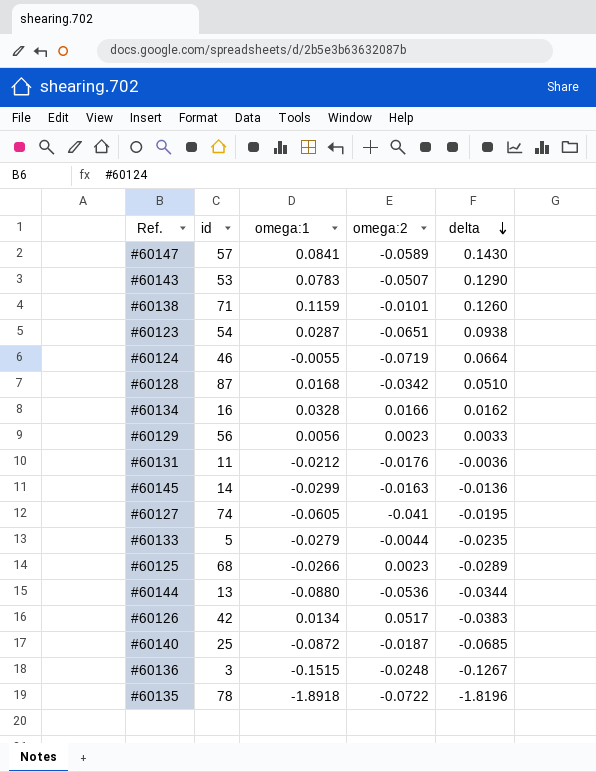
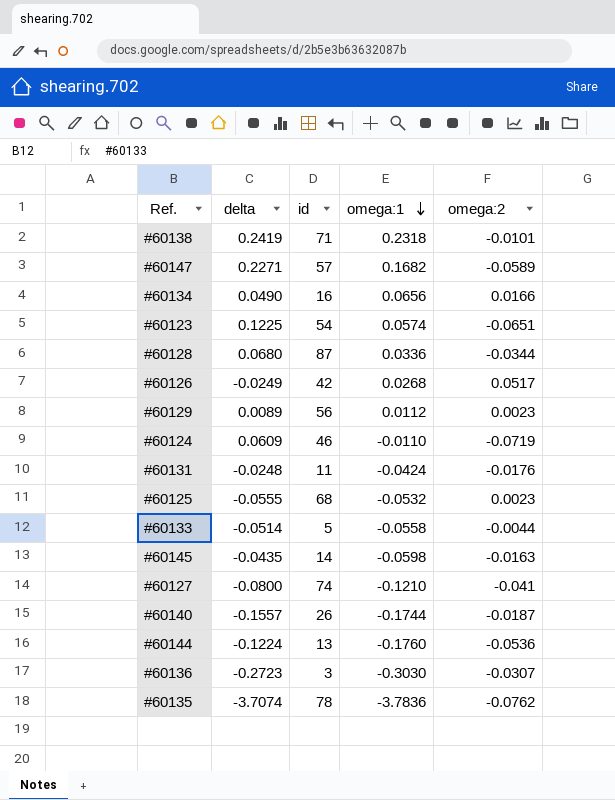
row order: delta descending -> omega:1 descending
column delta | position: 5 -> 2
row #60143: 53 | 0.0783 | -0.0507 | 0.1290 -> none
#60138 | delta: 0.1260 -> 0.2419
#60138 | omega:1: 0.1159 -> 0.2318
#60147 | delta: 0.1430 -> 0.2271
#60147 | omega:1: 0.0841 -> 0.1682
#60134 | delta: 0.0162 -> 0.0490
#60134 | omega:1: 0.0328 -> 0.0656
#60123 | delta: 0.0938 -> 0.1225
#60123 | omega:1: 0.0287 -> 0.0574
#60128 | delta: 0.0510 -> 0.0680
#60128 | omega:1: 0.0168 -> 0.0336
#60128 | omega:2: -0.0342 -> -0.0344
#60126 | delta: -0.0383 -> -0.0249
#60126 | omega:1: 0.0134 -> 0.0268
#60129 | delta: 0.0033 -> 0.0089
#60129 | omega:1: 0.0056 -> 0.0112
#60124 | delta: 0.0664 -> 0.0609
#60124 | omega:1: -0.0055 -> -0.0110
#60131 | delta: -0.0036 -> -0.0248
#60131 | omega:1: -0.0212 -> -0.0424
#60125 | delta: -0.0289 -> -0.0555
#60125 | omega:1: -0.0266 -> -0.0532
#60133 | delta: -0.0235 -> -0.0514
#60133 | omega:1: -0.0279 -> -0.0558
#60145 | delta: -0.0136 -> -0.0435
#60145 | omega:1: -0.0299 -> -0.0598
#60127 | delta: -0.0195 -> -0.0800
#60127 | omega:1: -0.0605 -> -0.1210
#60140 | delta: -0.0685 -> -0.1557
#60140 | id: 25 -> 26
#60140 | omega:1: -0.0872 -> -0.1744
#60144 | delta: -0.0344 -> -0.1224
#60144 | omega:1: -0.0880 -> -0.1760
#60136 | delta: -0.1267 -> -0.2723
#60136 | omega:1: -0.1515 -> -0.3030
#60136 | omega:2: -0.0248 -> -0.0307
#60135 | delta: -1.8196 -> -3.7074
#60135 | omega:1: -1.8918 -> -3.7836
#60135 | omega:2: -0.0722 -> -0.0762

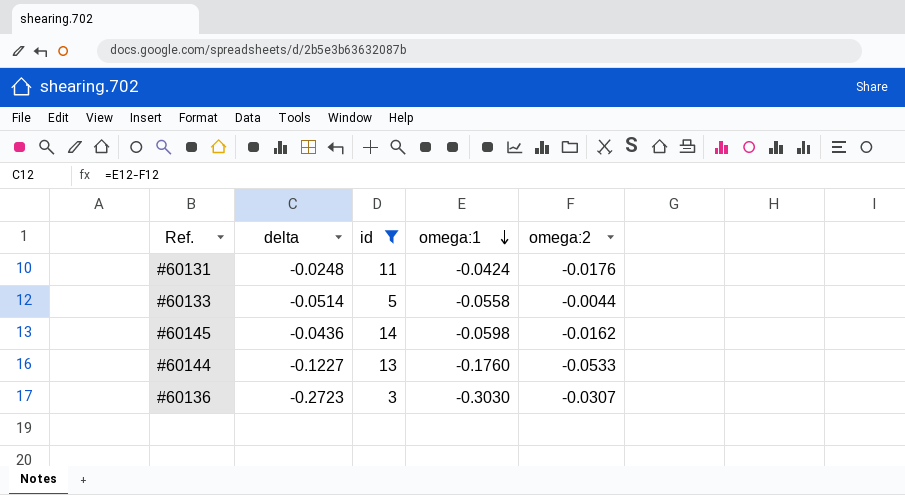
filter: none -> id <= 14
#60145 | delta: -0.0435 -> -0.0436
#60145 | omega:2: -0.0163 -> -0.0162
#60144 | delta: -0.1224 -> -0.1227
#60144 | omega:2: -0.0536 -> -0.0533

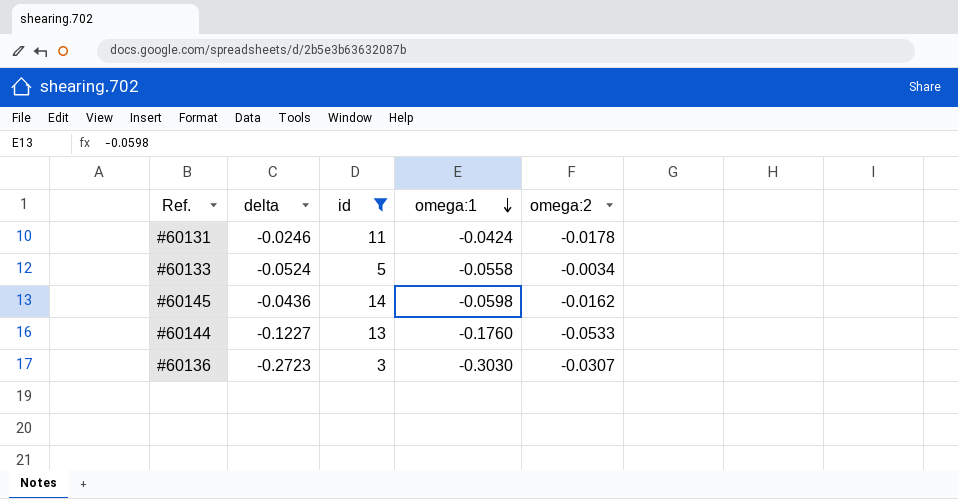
#60131 | delta: -0.0248 -> -0.0246
#60131 | omega:2: -0.0176 -> -0.0178
#60133 | delta: -0.0514 -> -0.0524
#60133 | omega:2: -0.0044 -> -0.0034

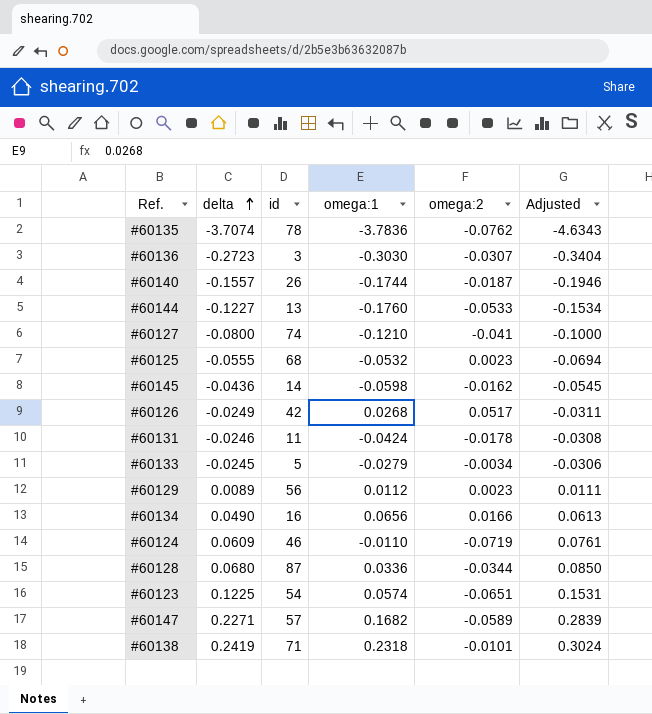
filter: id <= 14 -> none
row order: omega:1 descending -> delta ascending
column Adjusted | formula: none -> [delta] * 1.25
#60133 | delta: -0.0524 -> -0.0245
#60133 | omega:1: -0.0558 -> -0.0279

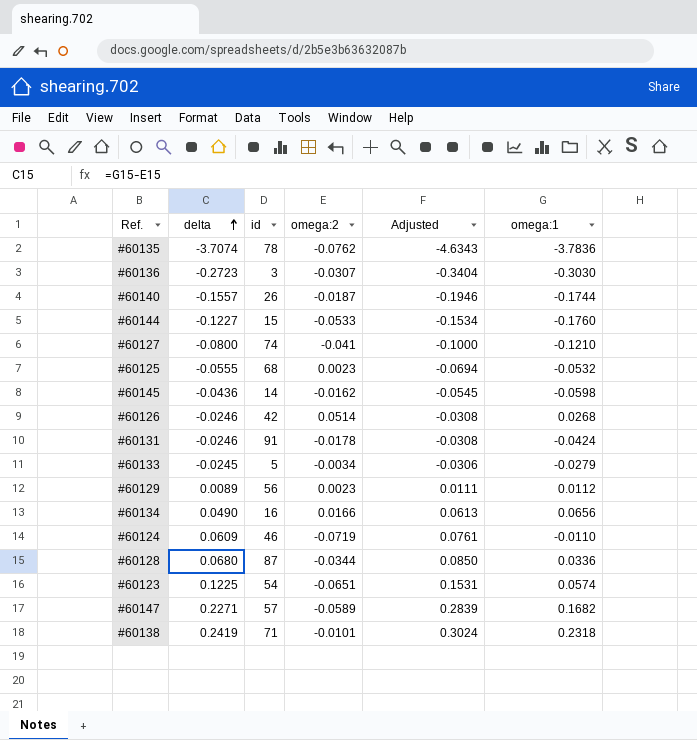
column omega:1 | position: 4 -> 6
#60144 | id: 13 -> 15
#60126 | delta: -0.0249 -> -0.0246
#60126 | omega:2: 0.0517 -> 0.0514
#60126 | Adjusted: -0.0311 -> -0.0308
#60131 | id: 11 -> 91

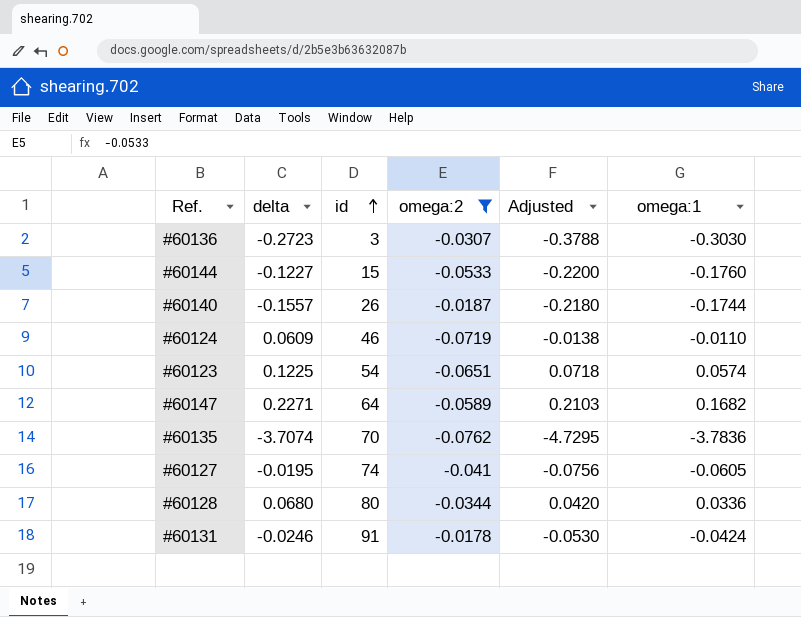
filter: none -> omega:2 <= -0.0178
row order: delta ascending -> id ascending
column Adjusted | formula: [delta] * 1.25 -> [omega:1] * 1.25
#60147 | id: 57 -> 64
#60135 | id: 78 -> 70
#60127 | delta: -0.0800 -> -0.0195
#60127 | omega:1: -0.1210 -> -0.0605
#60128 | id: 87 -> 80

